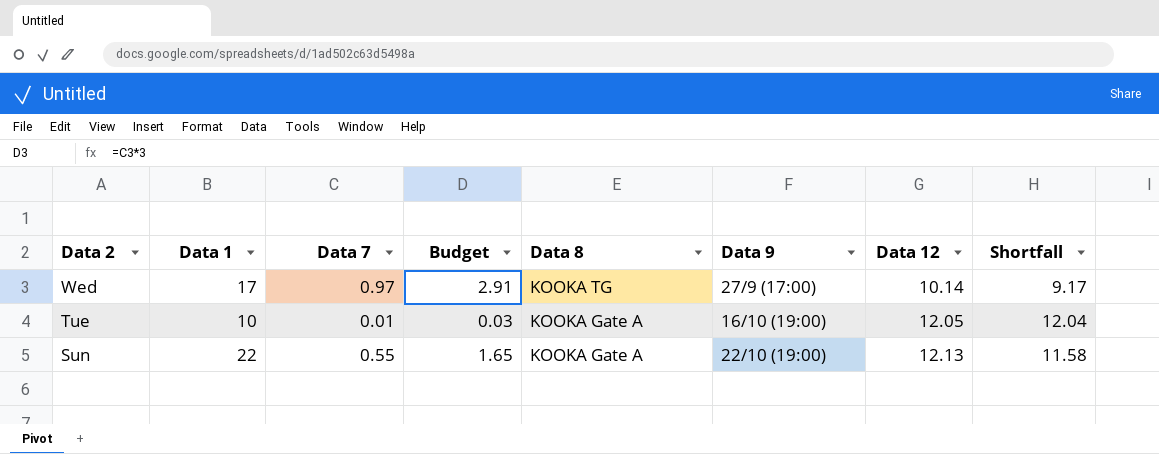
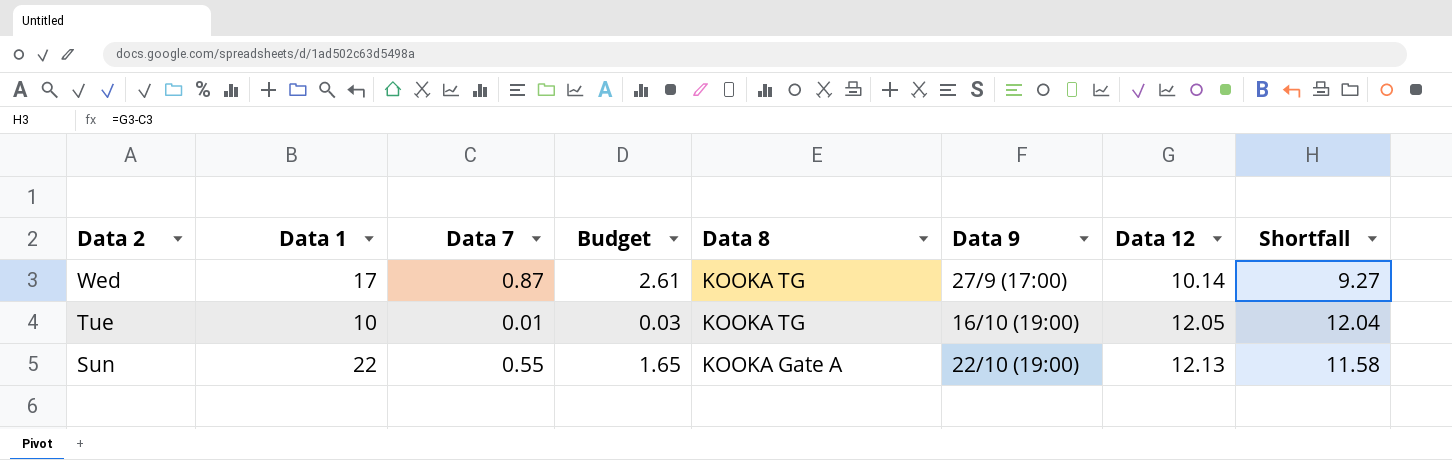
Wed | Data 7: 0.97 -> 0.87
Wed | Budget: 2.91 -> 2.61
Wed | Shortfall: 9.17 -> 9.27
Tue | Data 8: KOOKA Gate A -> KOOKA TG

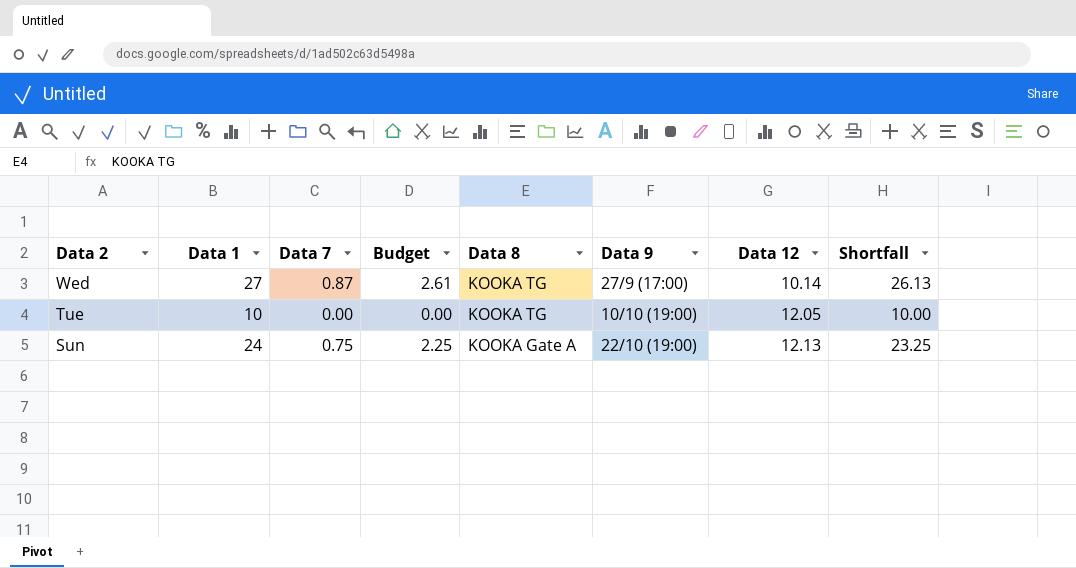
column Shortfall | formula: [Data 12] - [Data 7] -> [Data 1] - [Data 7]
Wed | Data 1: 17 -> 27
Tue | Data 7: 0.01 -> 0.00
Tue | Budget: 0.03 -> 0.00
Tue | Data 9: 16/10 (19:00) -> 10/10 (19:00)
Sun | Data 1: 22 -> 24
Sun | Data 7: 0.55 -> 0.75
Sun | Budget: 1.65 -> 2.25

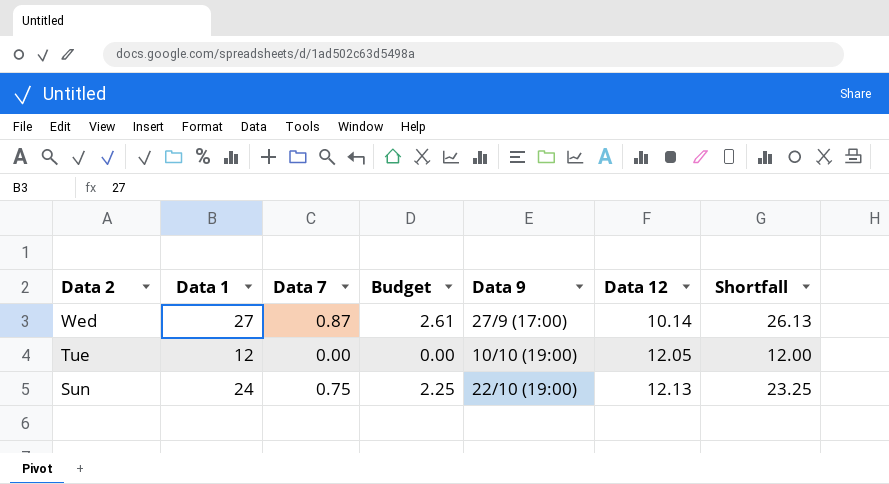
column Data 8 | position: 5 -> none
Tue | Data 1: 10 -> 12
Tue | Shortfall: 10.00 -> 12.00

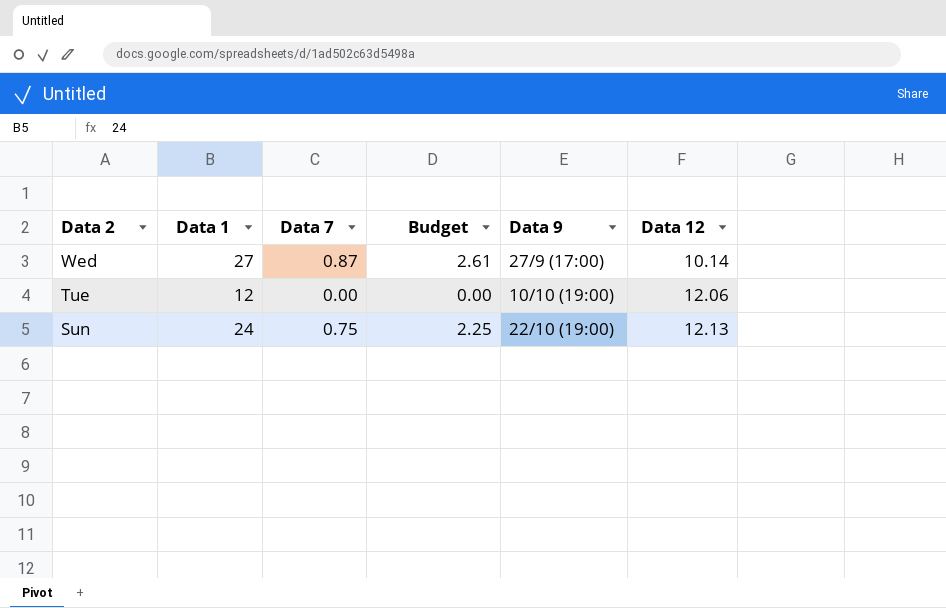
column Shortfall | formula: [Data 1] - [Data 7] -> none
Tue | Data 12: 12.05 -> 12.06

